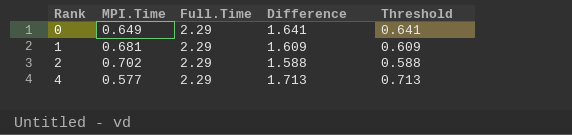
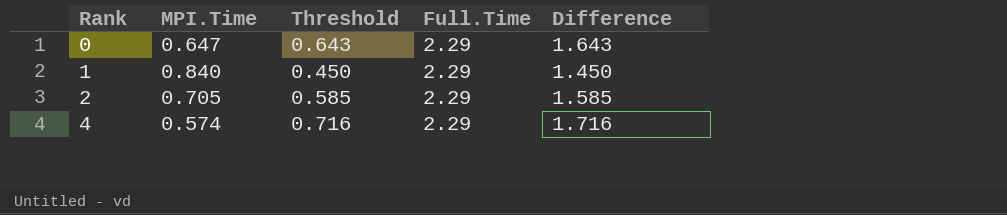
column Threshold | position: 5 -> 3
0 | MPI.Time: 0.649 -> 0.647
0 | Threshold: 0.641 -> 0.643
0 | Difference: 1.641 -> 1.643
1 | MPI.Time: 0.681 -> 0.840
1 | Threshold: 0.609 -> 0.450
1 | Difference: 1.609 -> 1.450
2 | MPI.Time: 0.702 -> 0.705
2 | Threshold: 0.588 -> 0.585
2 | Difference: 1.588 -> 1.585
4 | MPI.Time: 0.577 -> 0.574
4 | Threshold: 0.713 -> 0.716
4 | Difference: 1.713 -> 1.716

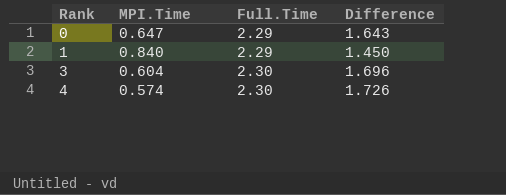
column Threshold | formula: [Difference] - 1 -> none
row 2: 0.705 | 0.585 | 2.29 | 1.585 -> none
row 3: none -> 0.604 | 2.30 | 1.696
4 | Full.Time: 2.29 -> 2.30
4 | Difference: 1.716 -> 1.726

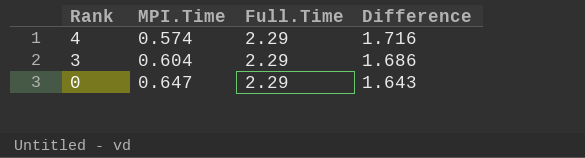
row order: Rank ascending -> Rank descending
row 1: 0.840 | 2.29 | 1.450 -> none
4 | Full.Time: 2.30 -> 2.29
4 | Difference: 1.726 -> 1.716
3 | Full.Time: 2.30 -> 2.29
3 | Difference: 1.696 -> 1.686

